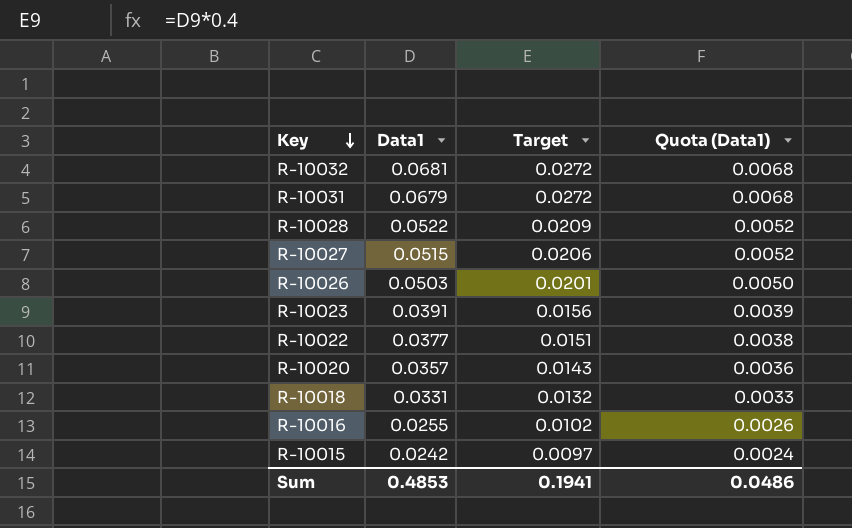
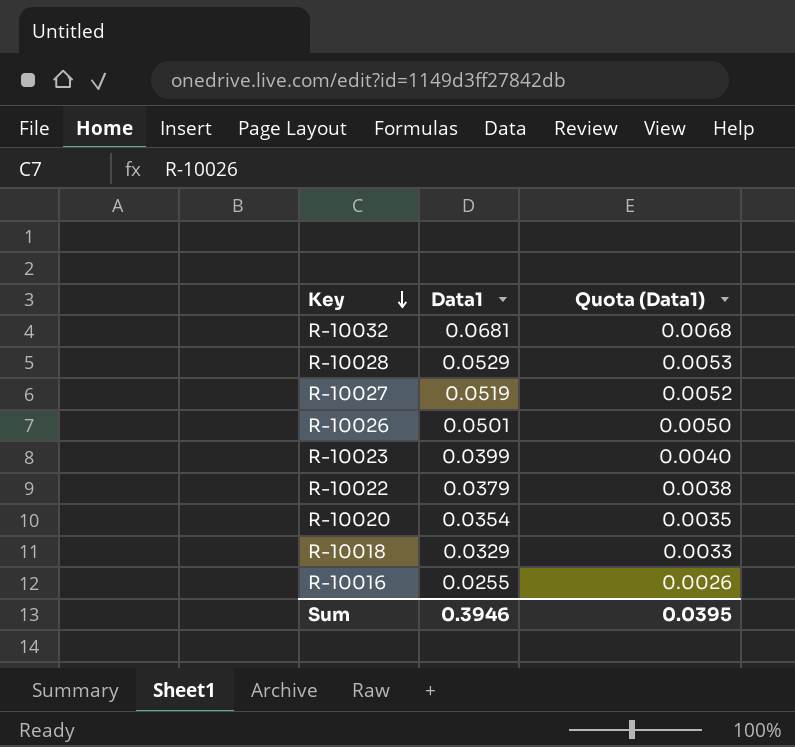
column Target | formula: [Data1] * 0.4 -> none
row R-10031: 0.0679 | 0.0272 | 0.0068 -> none
row R-10015: 0.0242 | 0.0097 | 0.0024 -> none
R-10028 | Data1: 0.0522 -> 0.0529
R-10028 | Quota (Data1): 0.0052 -> 0.0053
R-10027 | Data1: 0.0515 -> 0.0519
R-10026 | Data1: 0.0503 -> 0.0501
R-10023 | Data1: 0.0391 -> 0.0399
R-10023 | Quota (Data1): 0.0039 -> 0.0040
R-10022 | Data1: 0.0377 -> 0.0379
R-10020 | Data1: 0.0357 -> 0.0354
R-10020 | Quota (Data1): 0.0036 -> 0.0035
R-10018 | Data1: 0.0331 -> 0.0329
Sum | Data1: 0.4853 -> 0.3946
Sum | Quota (Data1): 0.0486 -> 0.0395

